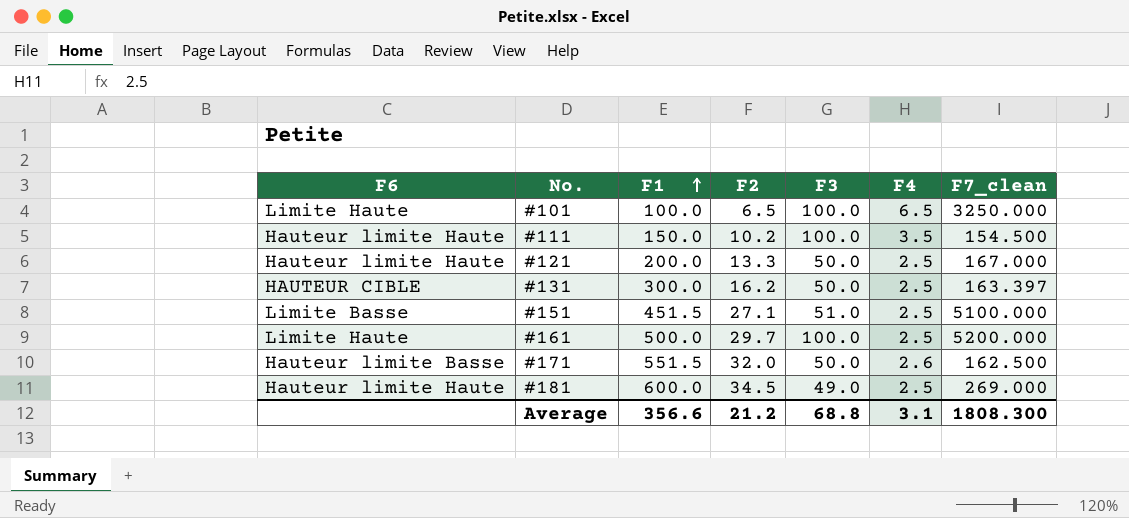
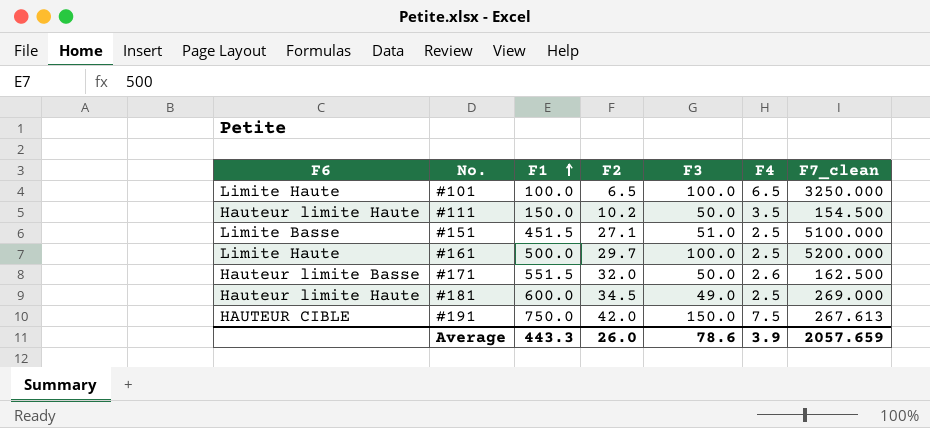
row #121: Hauteur limite Haute | 200.0 | 13.3 | 50.0 | 2.5 | 167.000 -> none
row #131: HAUTEUR CIBLE | 300.0 | 16.2 | 50.0 | 2.5 | 163.397 -> none
#111 | F3: 100.0 -> 50.0
row #191: none -> HAUTEUR CIBLE | 750.0 | 42.0 | 150.0 | 7.5 | 267.613
Average | F1: 356.6 -> 443.3
Average | F2: 21.2 -> 26.0
Average | F3: 68.8 -> 78.6
Average | F4: 3.1 -> 3.9
Average | F7_clean: 1808.300 -> 2057.659

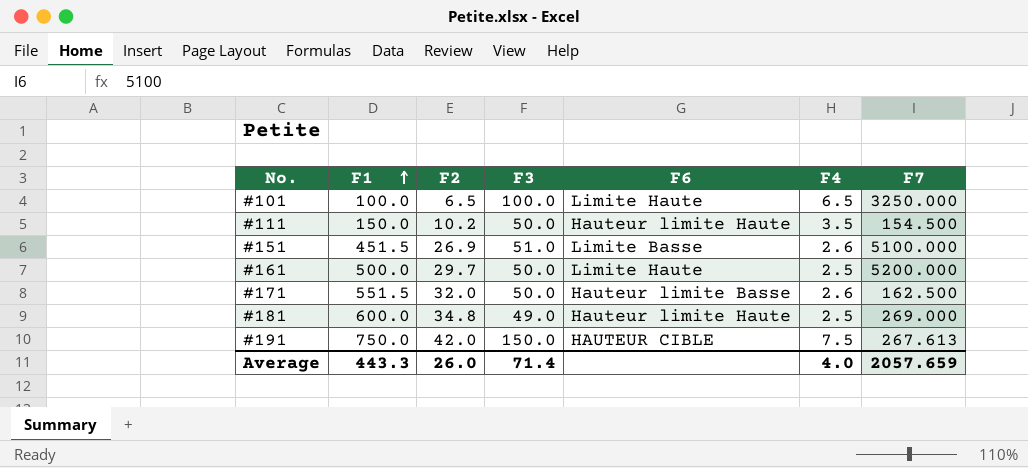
column F6 | position: 1 -> 5
column name: F7_clean -> F7
#151 | F2: 27.1 -> 26.9
#151 | F4: 2.5 -> 2.6
#161 | F3: 100.0 -> 50.0
#181 | F2: 34.5 -> 34.8
Average | F3: 78.6 -> 71.4
Average | F4: 3.9 -> 4.0

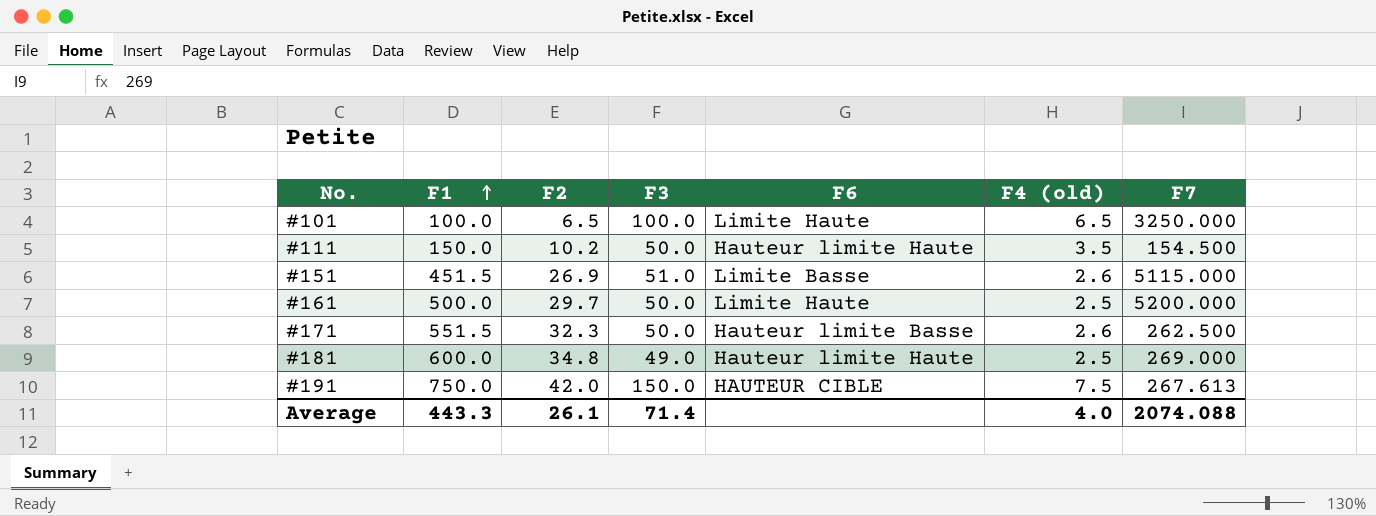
column name: F4 -> F4 (old)
#151 | F7: 5100.000 -> 5115.000
#171 | F2: 32.0 -> 32.3
#171 | F7: 162.500 -> 262.500
Average | F2: 26.0 -> 26.1
Average | F7: 2057.659 -> 2074.088

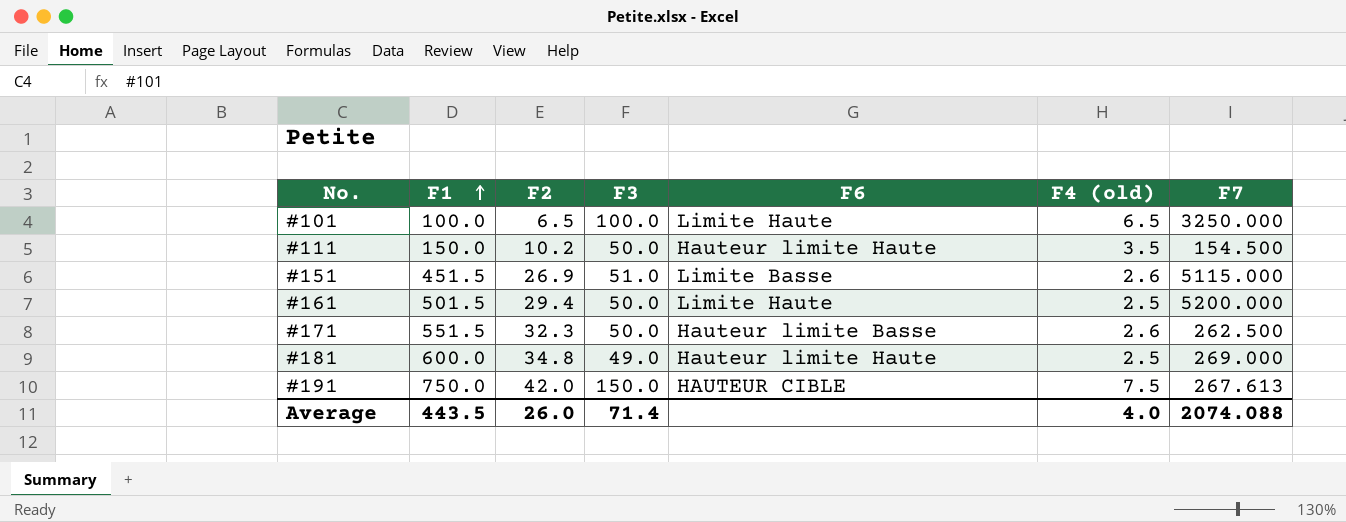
#161 | F1: 500.0 -> 501.5
#161 | F2: 29.7 -> 29.4
Average | F1: 443.3 -> 443.5
Average | F2: 26.1 -> 26.0

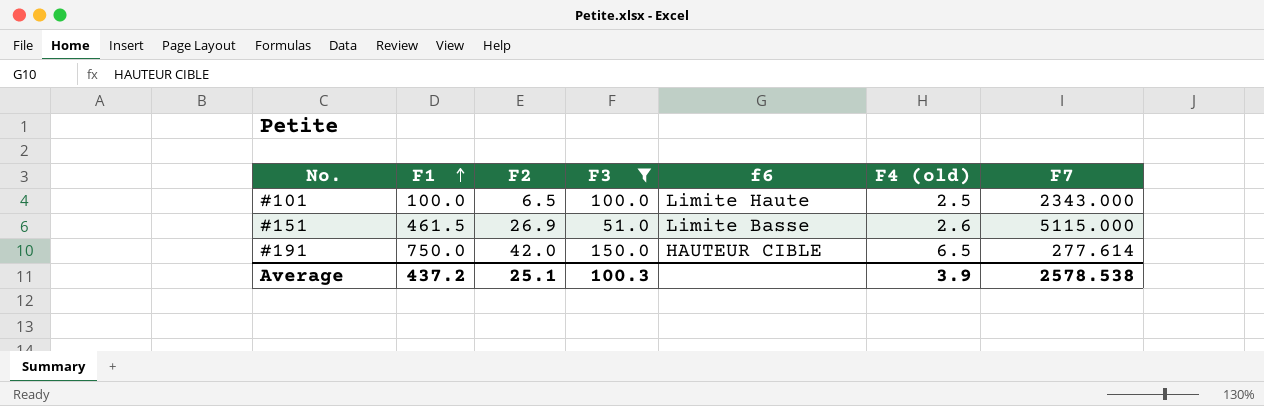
filter: none -> F3 >= 51.0
column name: F6 -> f6
#101 | F4 (old): 6.5 -> 2.5
#101 | F7: 3250.000 -> 2343.000
#151 | F1: 451.5 -> 461.5
#191 | F4 (old): 7.5 -> 6.5
#191 | F7: 267.613 -> 277.614
Average | F1: 443.5 -> 437.2
Average | F2: 26.0 -> 25.1
Average | F3: 71.4 -> 100.3
Average | F4 (old): 4.0 -> 3.9
Average | F7: 2074.088 -> 2578.538

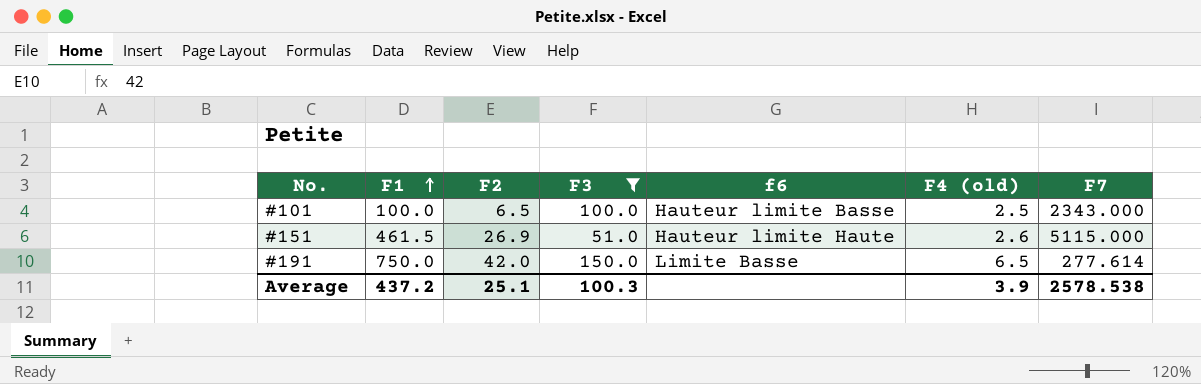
#101 | f6: Limite Haute -> Hauteur limite Basse
#151 | f6: Limite Basse -> Hauteur limite Haute
#191 | f6: HAUTEUR CIBLE -> Limite Basse

